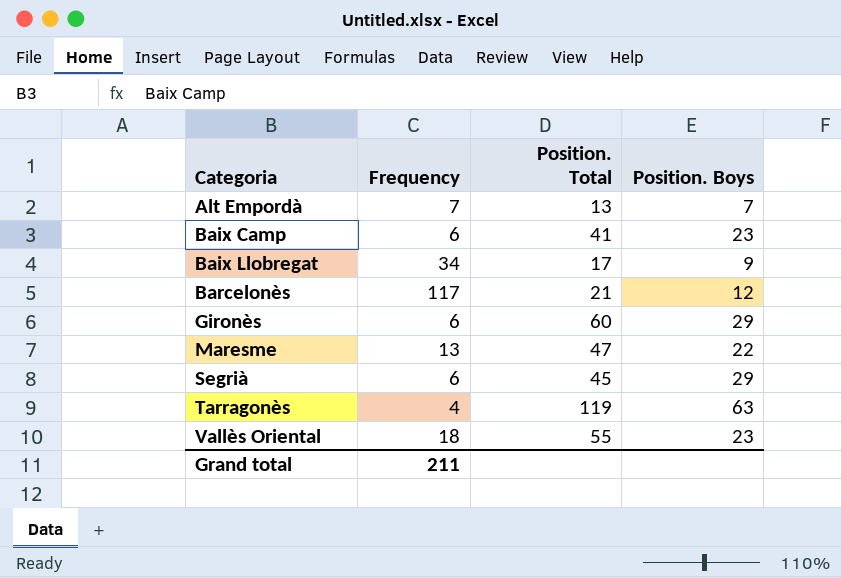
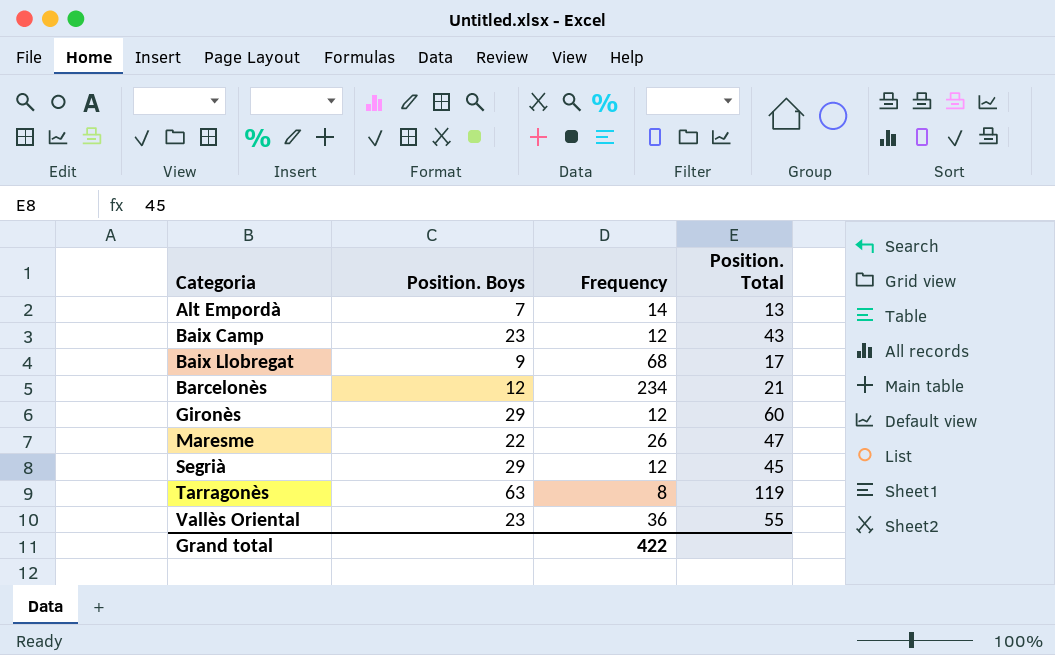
column Position. Boys | position: 4 -> 2
Alt Empordà | Frequency: 7 -> 14
Baix Camp | Frequency: 6 -> 12
Baix Camp | Position. Total: 41 -> 43
Baix Llobregat | Frequency: 34 -> 68
Barcelonès | Frequency: 117 -> 234
Gironès | Frequency: 6 -> 12
Maresme | Frequency: 13 -> 26
Segrià | Frequency: 6 -> 12
Tarragonès | Frequency: 4 -> 8
Vallès Oriental | Frequency: 18 -> 36
Grand total | Frequency: 211 -> 422

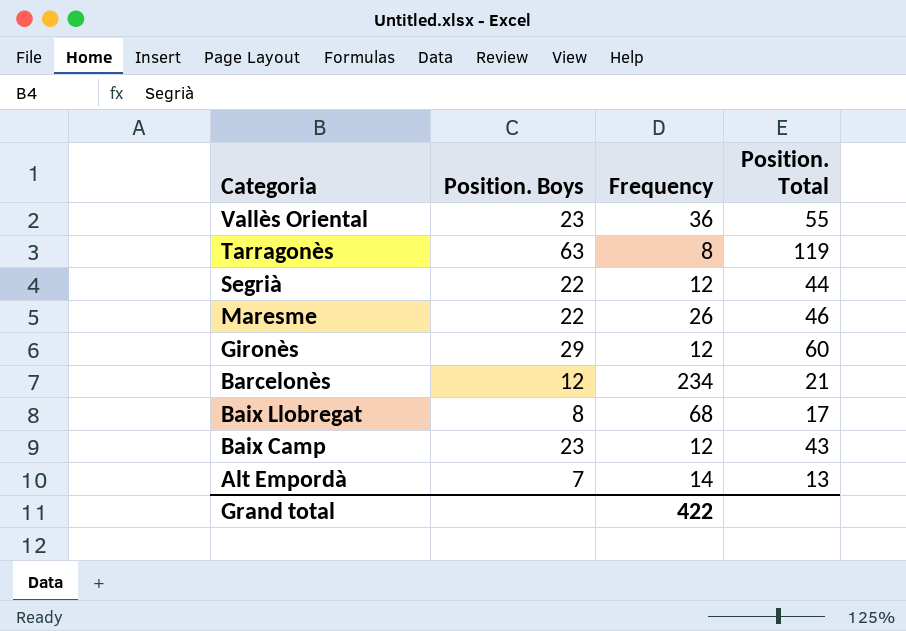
row order: Categoria ascending -> Categoria descending
Segrià | Position. Boys: 29 -> 22
Segrià | Position. Total: 45 -> 44
Maresme | Position. Total: 47 -> 46
Baix Llobregat | Position. Boys: 9 -> 8

